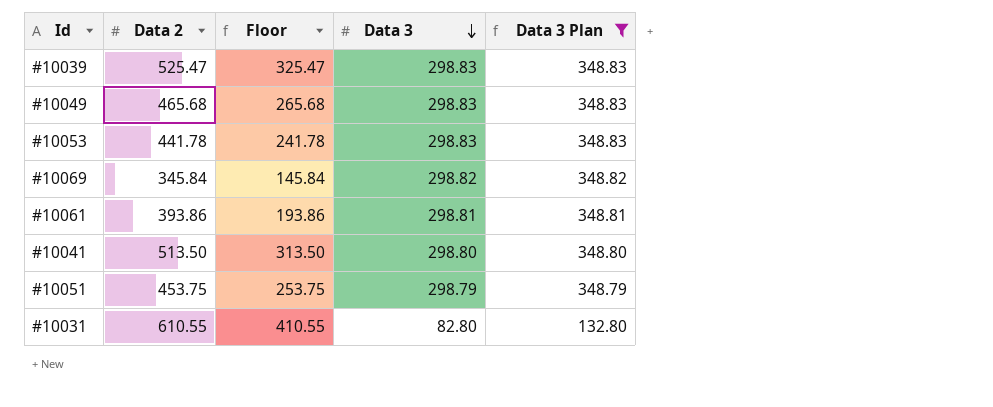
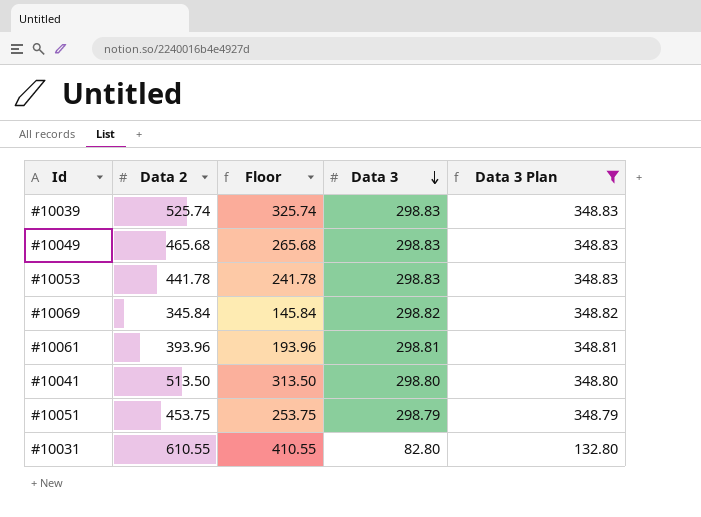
#10039 | Data 2: 525.47 -> 525.74
#10039 | Floor: 325.47 -> 325.74
#10061 | Data 2: 393.86 -> 393.96
#10061 | Floor: 193.86 -> 193.96

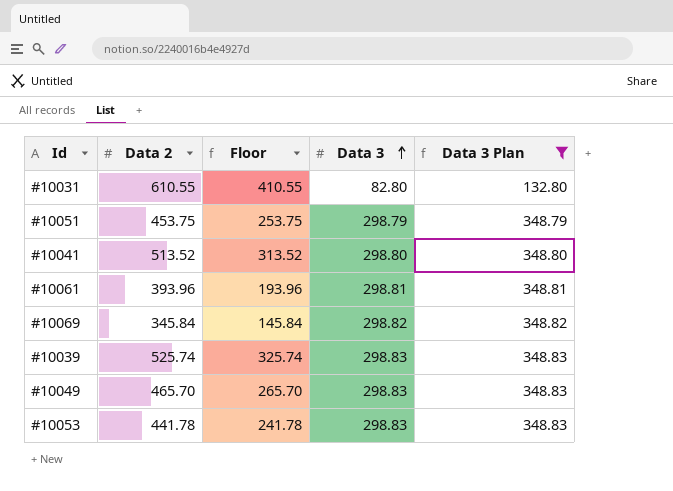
row order: Data 3 descending -> Data 3 ascending
#10041 | Data 2: 513.50 -> 513.52
#10041 | Floor: 313.50 -> 313.52
#10049 | Data 2: 465.68 -> 465.70
#10049 | Floor: 265.68 -> 265.70

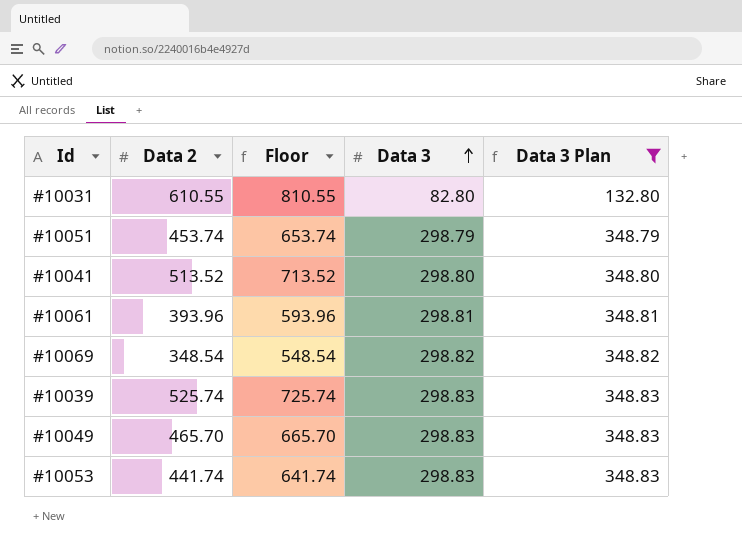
column Floor | formula: [Data 2] - 200 -> [Data 2] + 200
#10051 | Data 2: 453.75 -> 453.74
#10069 | Data 2: 345.84 -> 348.54
#10053 | Data 2: 441.78 -> 441.74

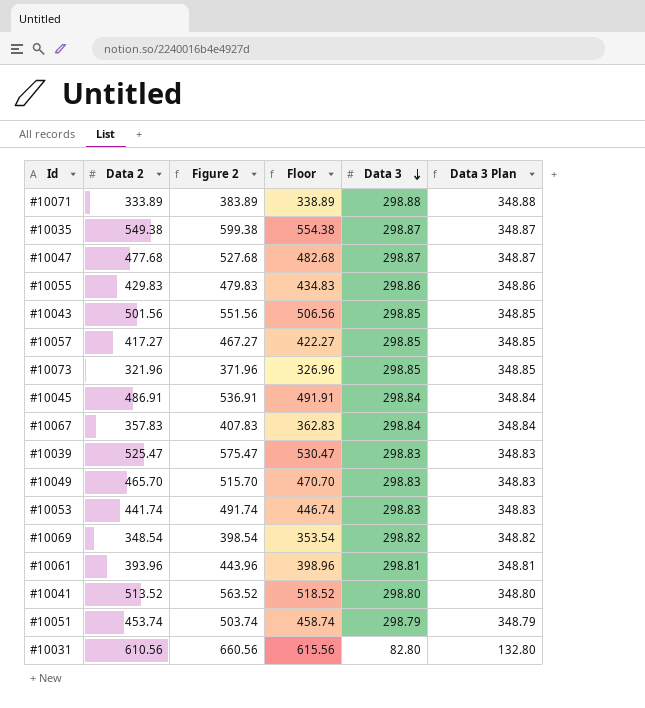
filter: Data 3 Plan <= 348.83 -> none
row order: Data 3 ascending -> Data 3 descending
column Figure 2 | formula: none -> [Data 2] + 50
column Floor | formula: [Data 2] + 200 -> [Data 2] + 5
#10039 | Data 2: 525.74 -> 525.47
#10031 | Data 2: 610.55 -> 610.56

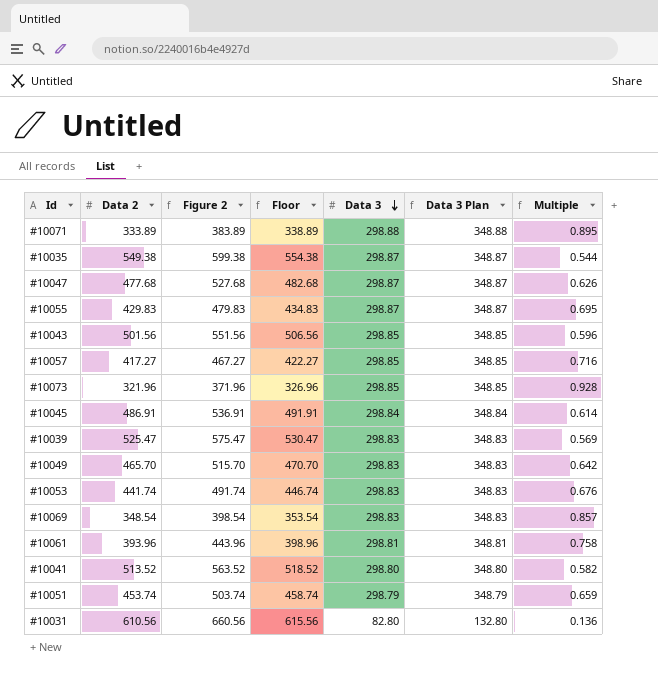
column Multiple | formula: none -> [Data 3] / [Data 2]
row #10067: 357.83 | 407.83 | 362.83 | 298.84 | 348.84 -> none
#10055 | Data 3: 298.86 -> 298.87
#10055 | Data 3 Plan: 348.86 -> 348.87
#10069 | Data 3: 298.82 -> 298.83
#10069 | Data 3 Plan: 348.82 -> 348.83

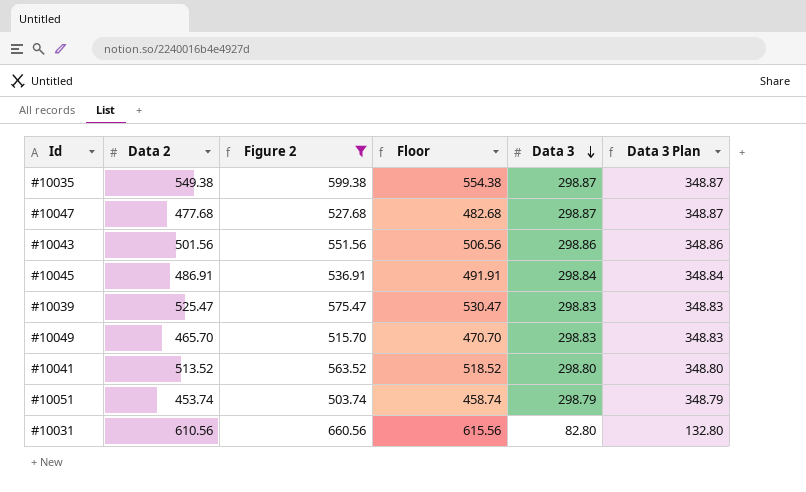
filter: none -> Figure 2 >= 503.74
column Multiple | formula: [Data 3] / [Data 2] -> none
#10043 | Data 3: 298.85 -> 298.86
#10043 | Data 3 Plan: 348.85 -> 348.86

